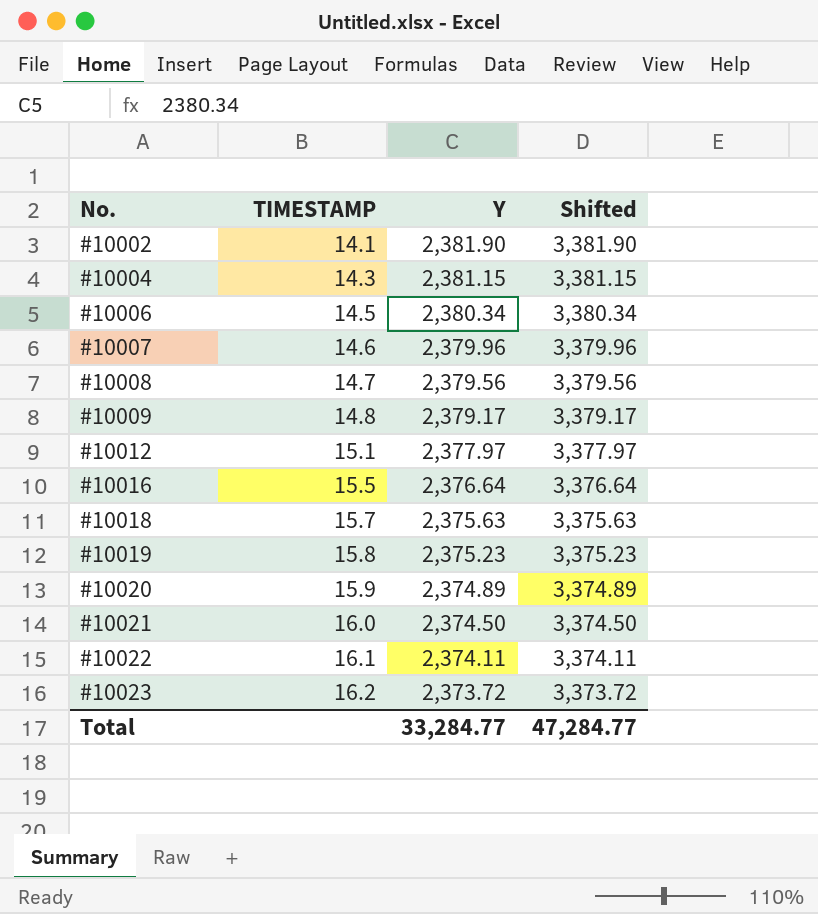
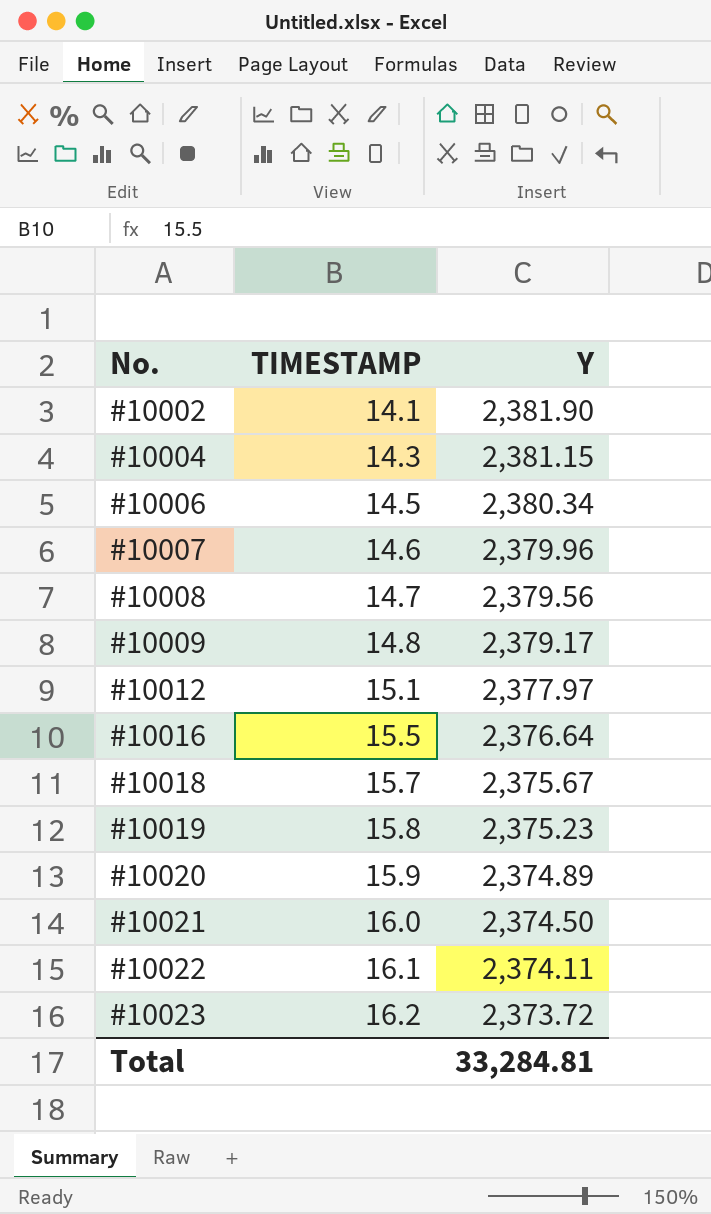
column Shifted | formula: [Y] + 1000 -> none
#10018 | Y: 2,375.63 -> 2,375.67
Total | Y: 33,284.77 -> 33,284.81

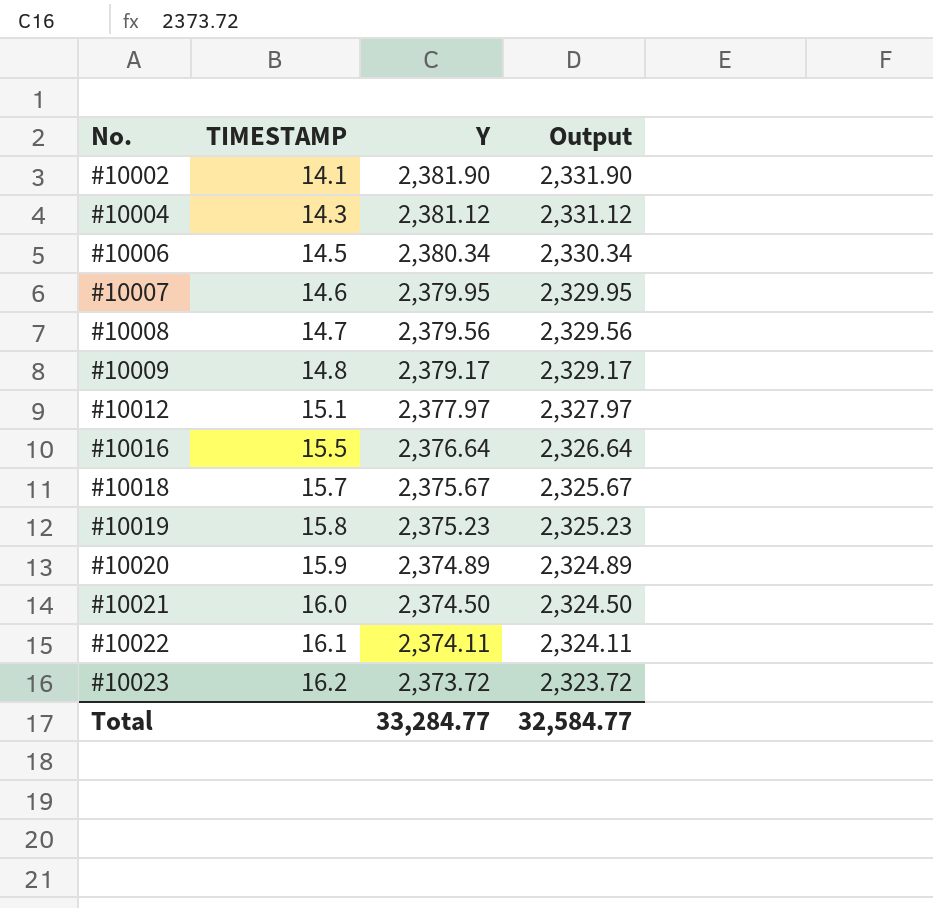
column Output | formula: none -> [Y] - 50
#10004 | Y: 2,381.15 -> 2,381.12
#10007 | Y: 2,379.96 -> 2,379.95
Total | Y: 33,284.81 -> 33,284.77

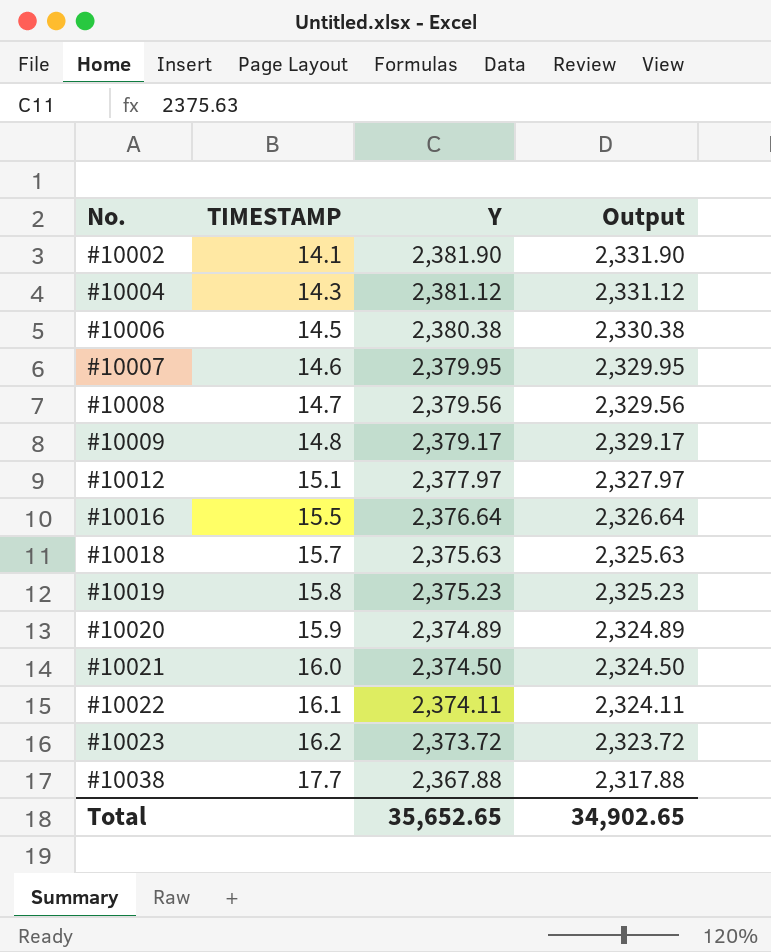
#10006 | Y: 2,380.34 -> 2,380.38
#10006 | Output: 2,330.34 -> 2,330.38
#10018 | Y: 2,375.67 -> 2,375.63
#10018 | Output: 2,325.67 -> 2,325.63
row #10038: none -> 17.7 | 2,367.88 | 2,317.88
Total | Y: 33,284.77 -> 35,652.65
Total | Output: 32,584.77 -> 34,902.65

